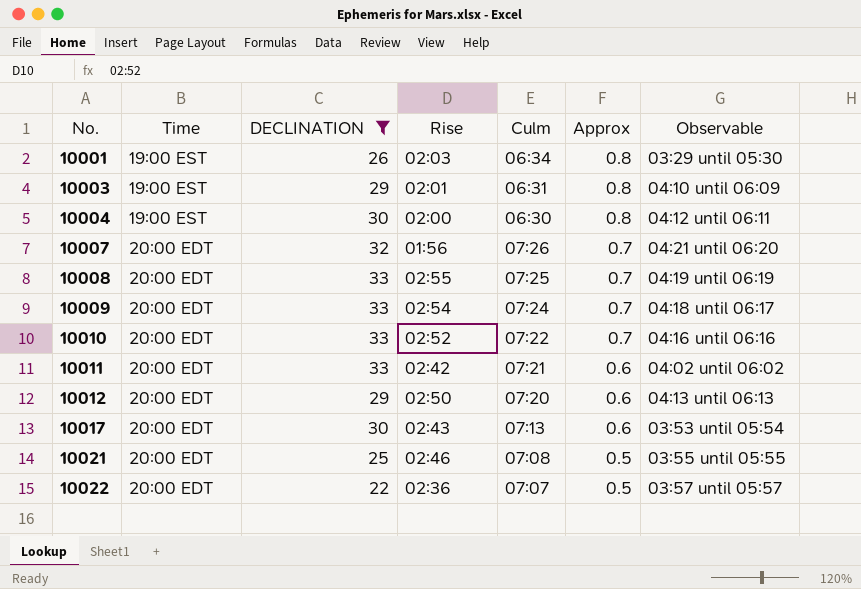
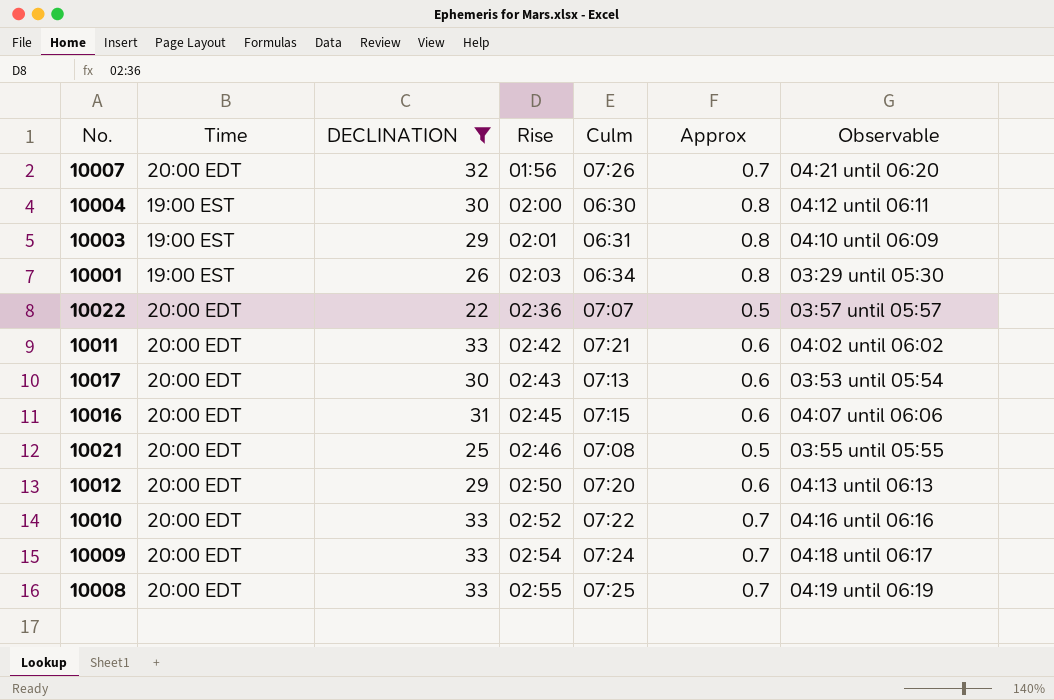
row order: No. ascending -> Rise ascending
row 10016: none -> 20:00 EDT | 31 | 02:45 | 07:15 | 0.6 | 04:07 until 06:06

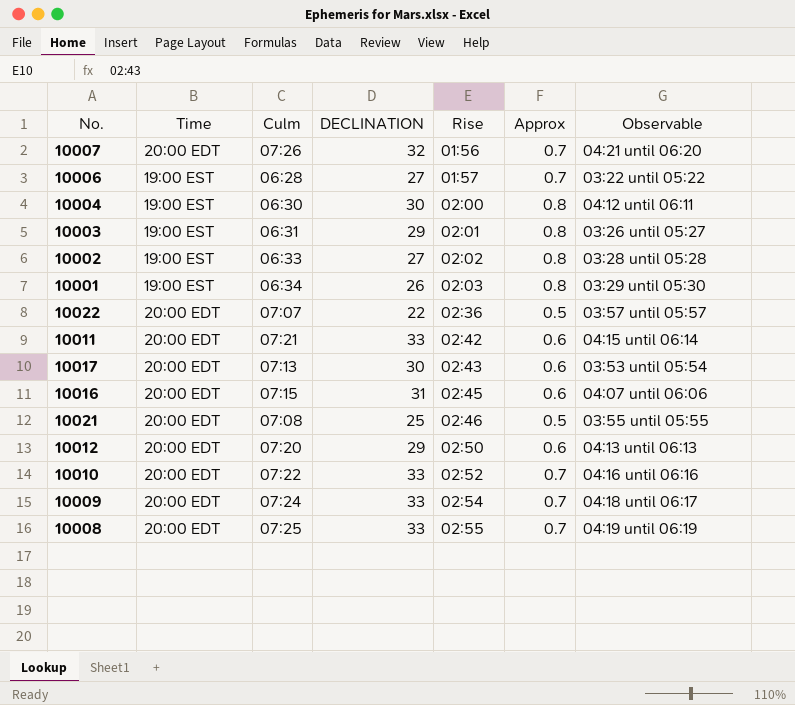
filter: DECLINATION != 27 -> none
column Culm | position: 5 -> 3
10003 | Observable: 04:10 until 06:09 -> 03:26 until 05:27
10011 | Observable: 04:02 until 06:02 -> 04:15 until 06:14

